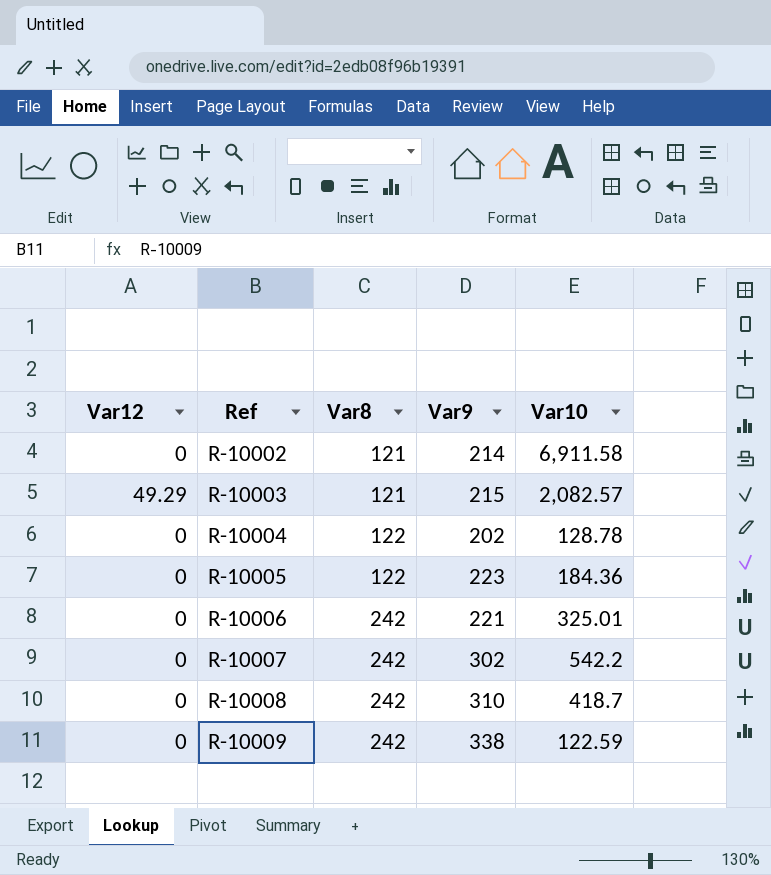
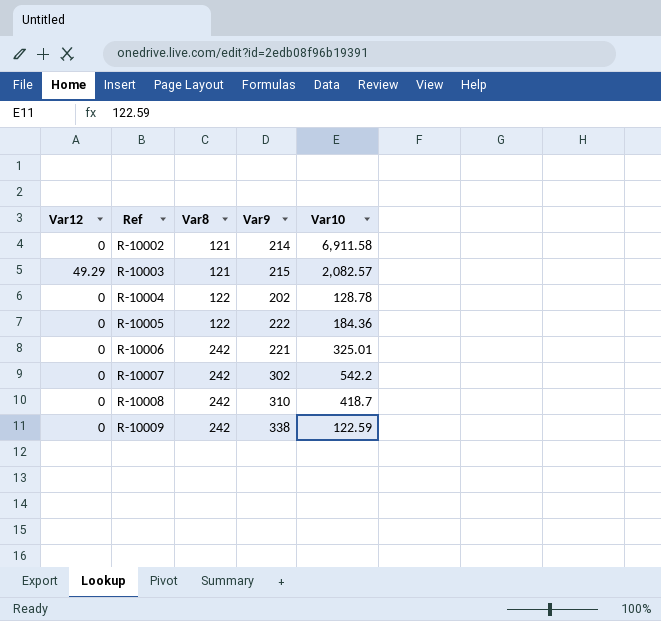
R-10005 | Var9: 223 -> 222

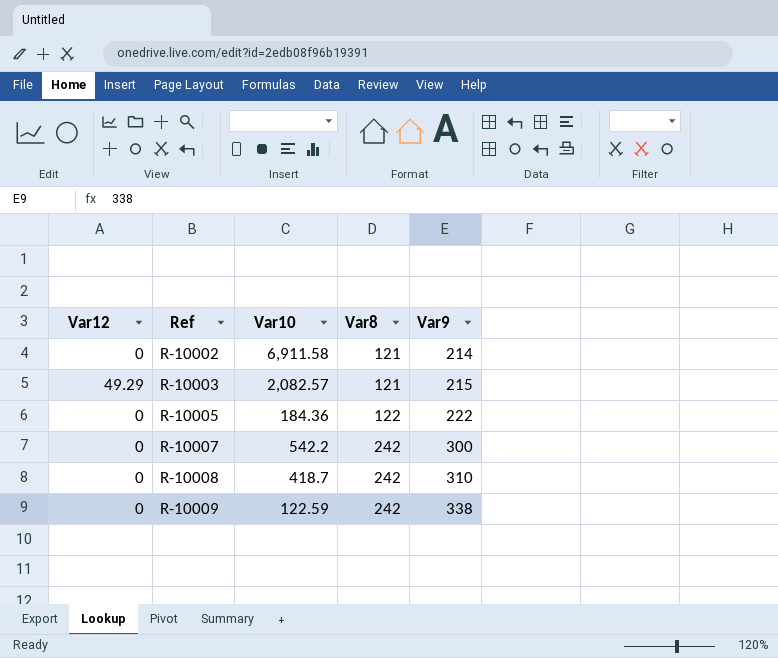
column Var10 | position: 5 -> 3
row R-10004: 0 | 122 | 202 | 128.78 -> none
row R-10006: 0 | 242 | 221 | 325.01 -> none
R-10007 | Var9: 302 -> 300

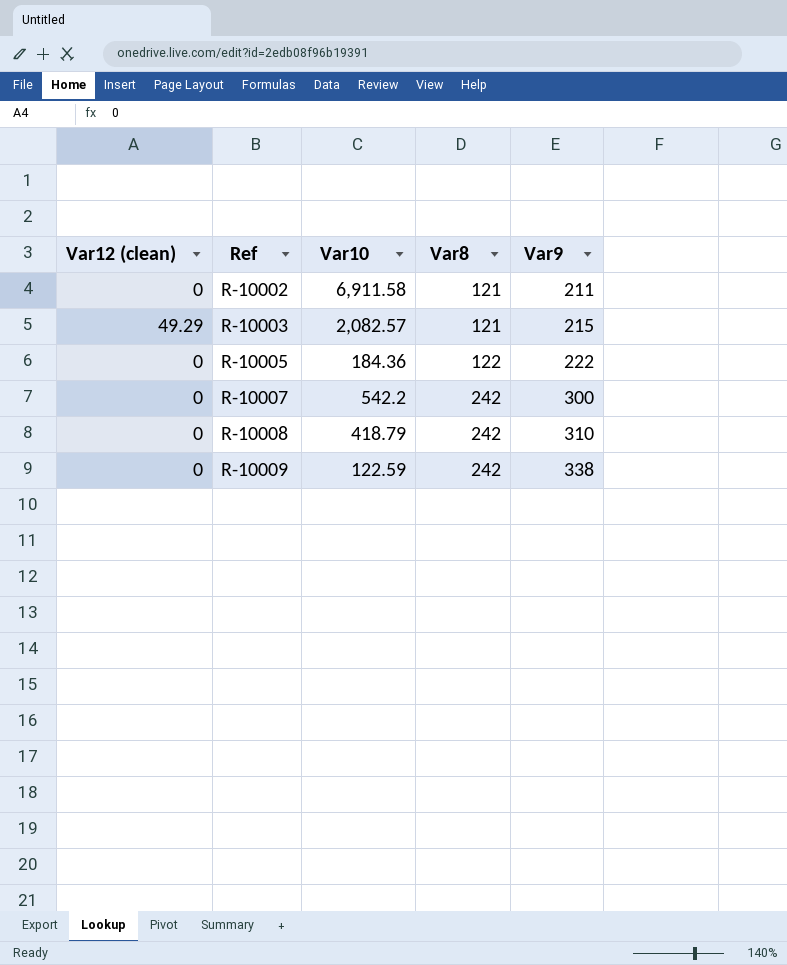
column name: Var12 -> Var12 (clean)
R-10002 | Var9: 214 -> 211
R-10008 | Var10: 418.7 -> 418.79

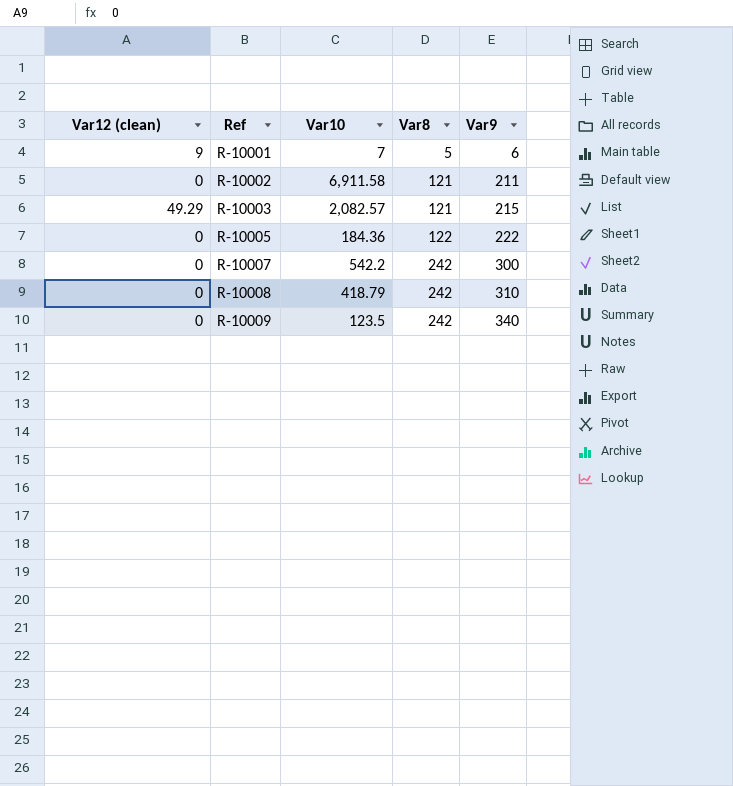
row R-10001: none -> 9 | 7 | 5 | 6
R-10009 | Var10: 122.59 -> 123.5
R-10009 | Var9: 338 -> 340

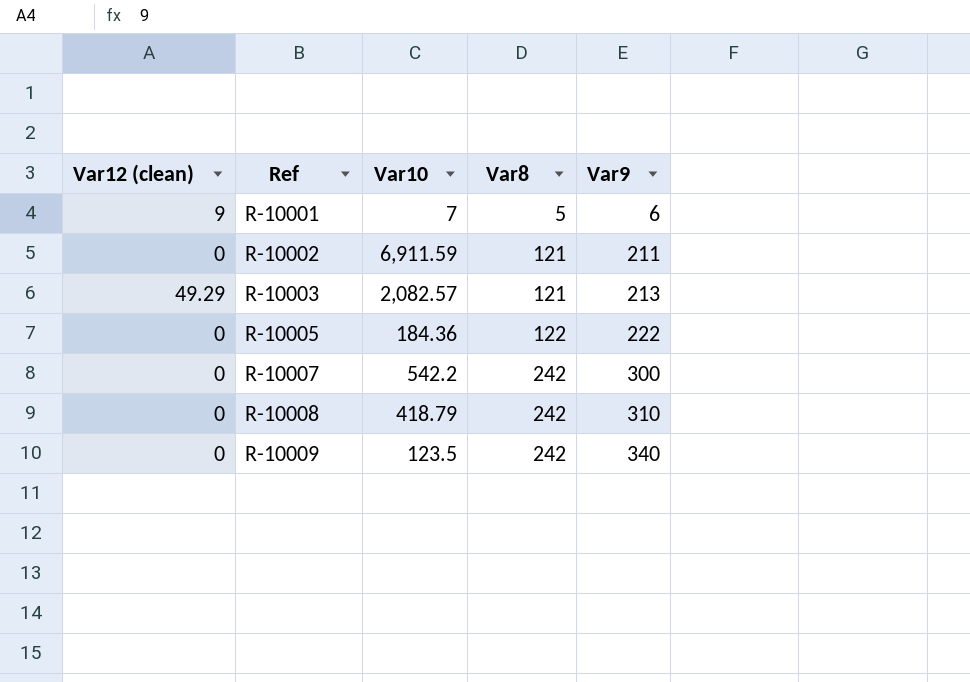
R-10002 | Var10: 6,911.58 -> 6,911.59
R-10003 | Var9: 215 -> 213

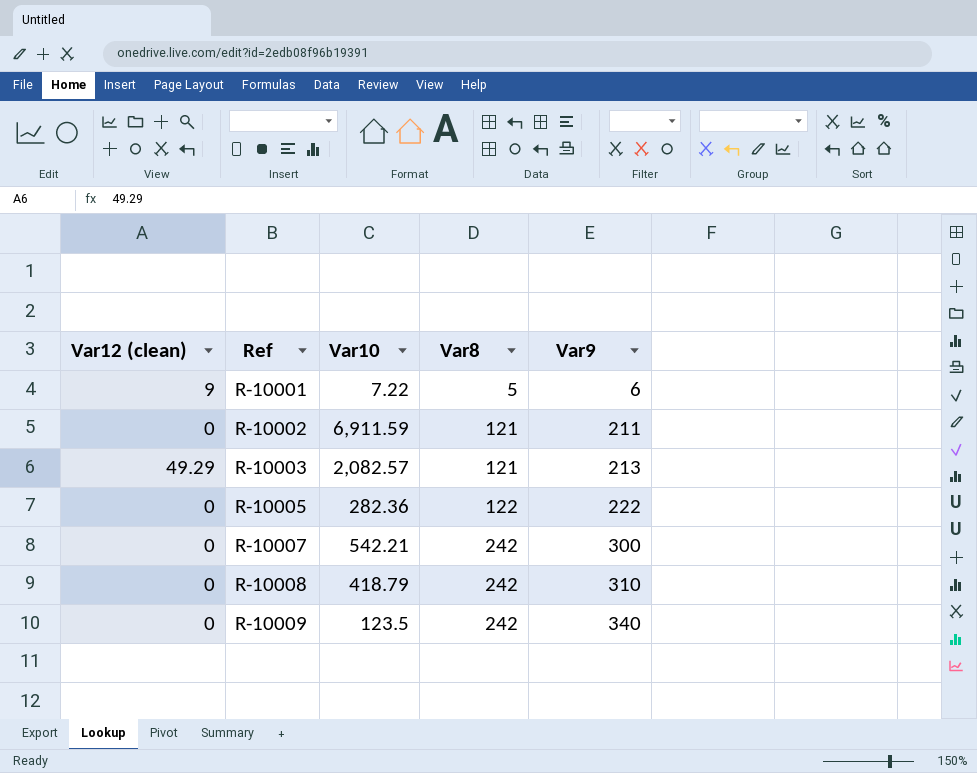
R-10001 | Var10: 7 -> 7.22
R-10005 | Var10: 184.36 -> 282.36
R-10007 | Var10: 542.2 -> 542.21

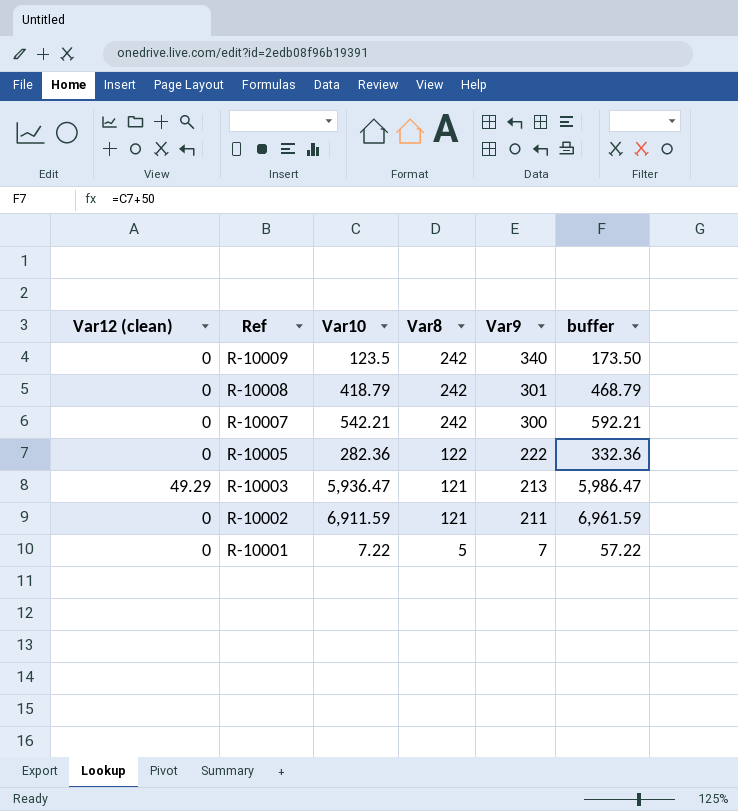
row order: Ref ascending -> Ref descending
column buffer | formula: none -> [Var10] + 50
R-10008 | Var9: 310 -> 301
R-10003 | Var10: 2,082.57 -> 5,936.47
R-10001 | Var12 (clean): 9 -> 0
R-10001 | Var9: 6 -> 7

